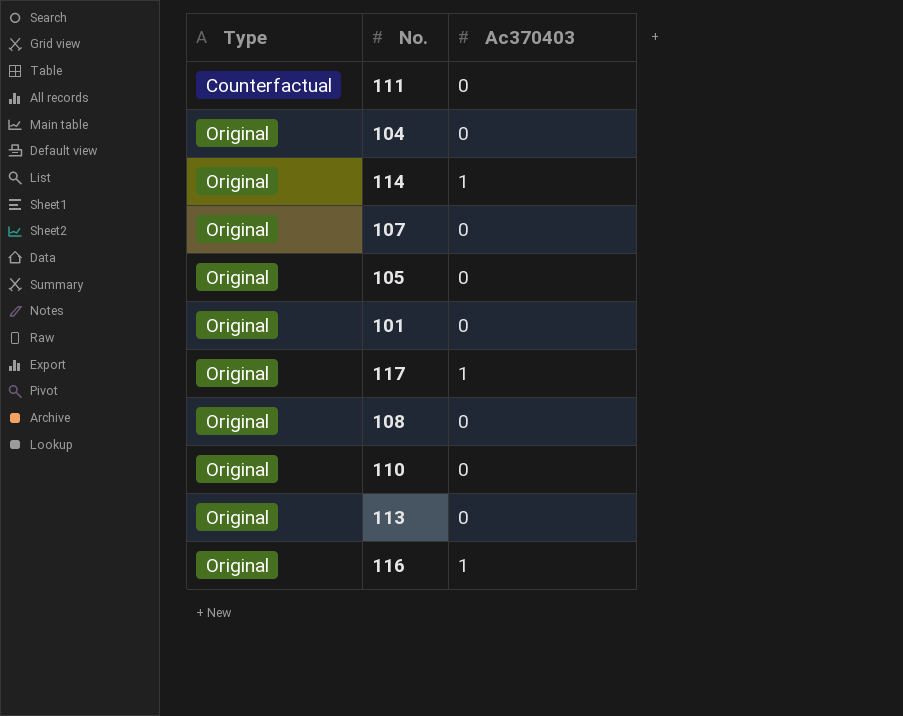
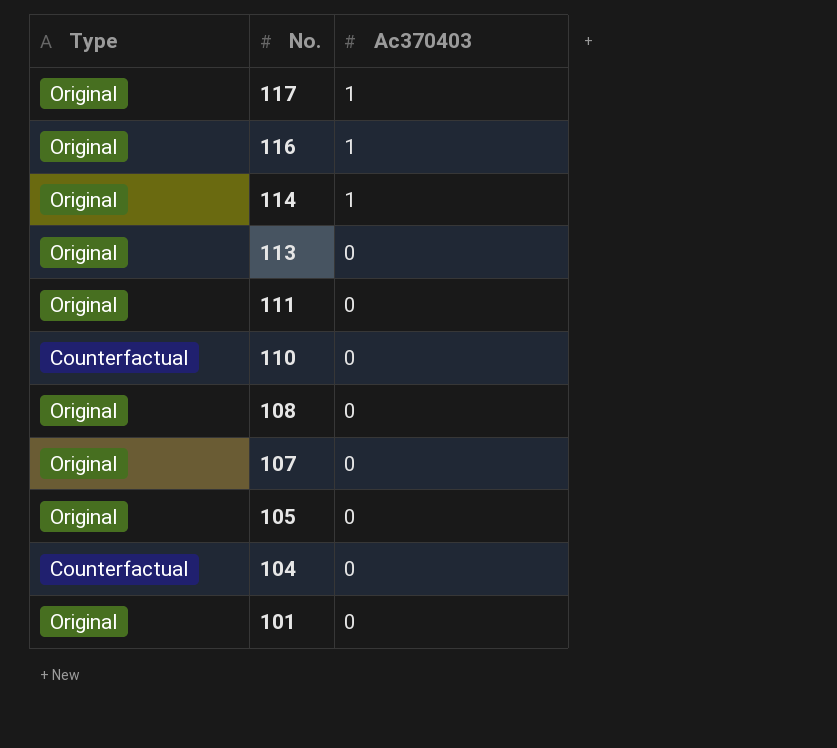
row order: Type ascending -> No. descending
111 | Type: Counterfactual -> Original
110 | Type: Original -> Counterfactual
104 | Type: Original -> Counterfactual

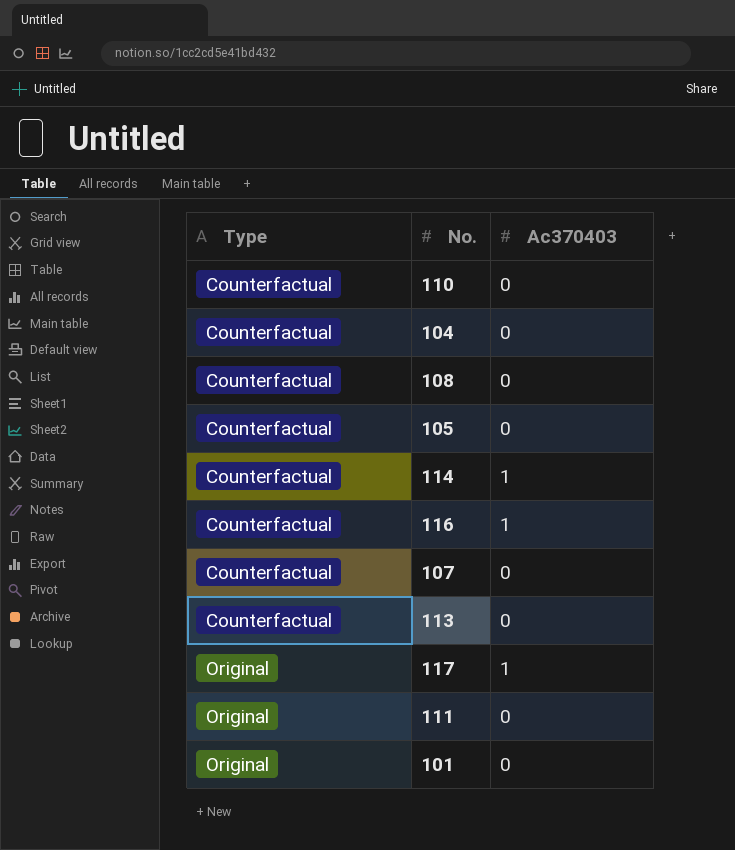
row order: No. descending -> Type ascending
108 | Type: Original -> Counterfactual
105 | Type: Original -> Counterfactual
114 | Type: Original -> Counterfactual
116 | Type: Original -> Counterfactual
107 | Type: Original -> Counterfactual
113 | Type: Original -> Counterfactual

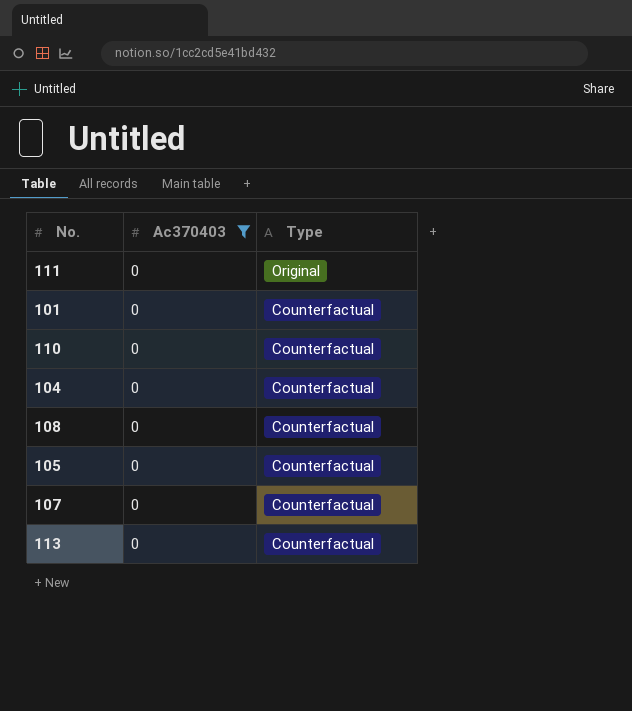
filter: none -> Ac370403 = 0
row order: Type ascending -> Type descending
column Type | position: 1 -> 3
101 | Type: Original -> Counterfactual

